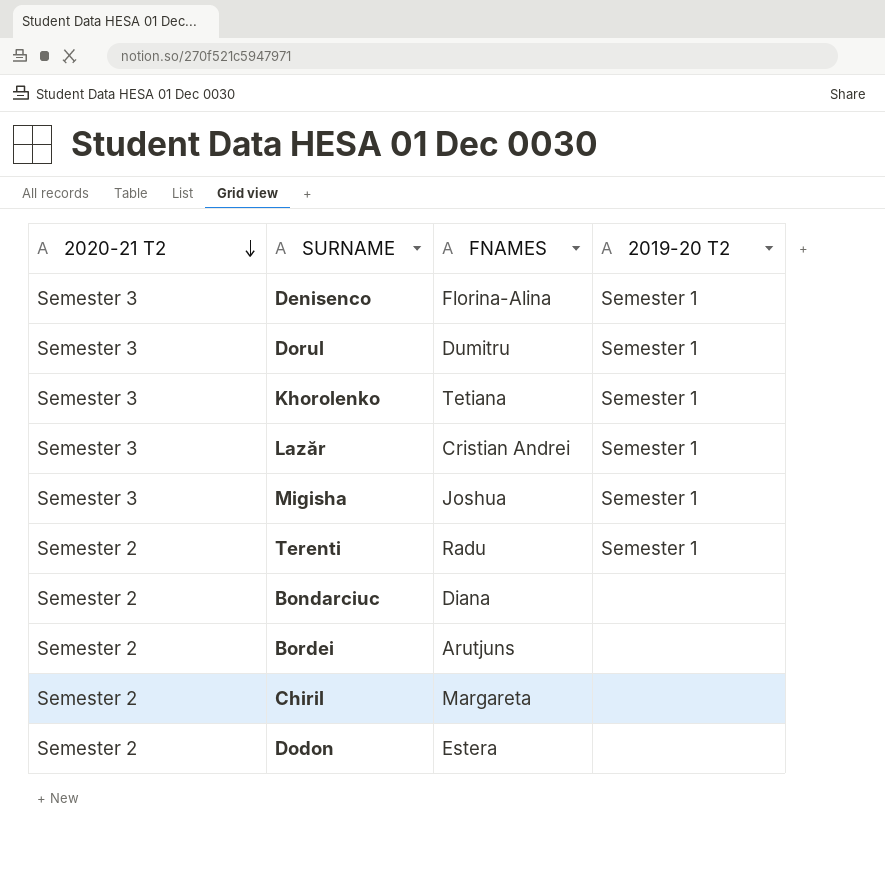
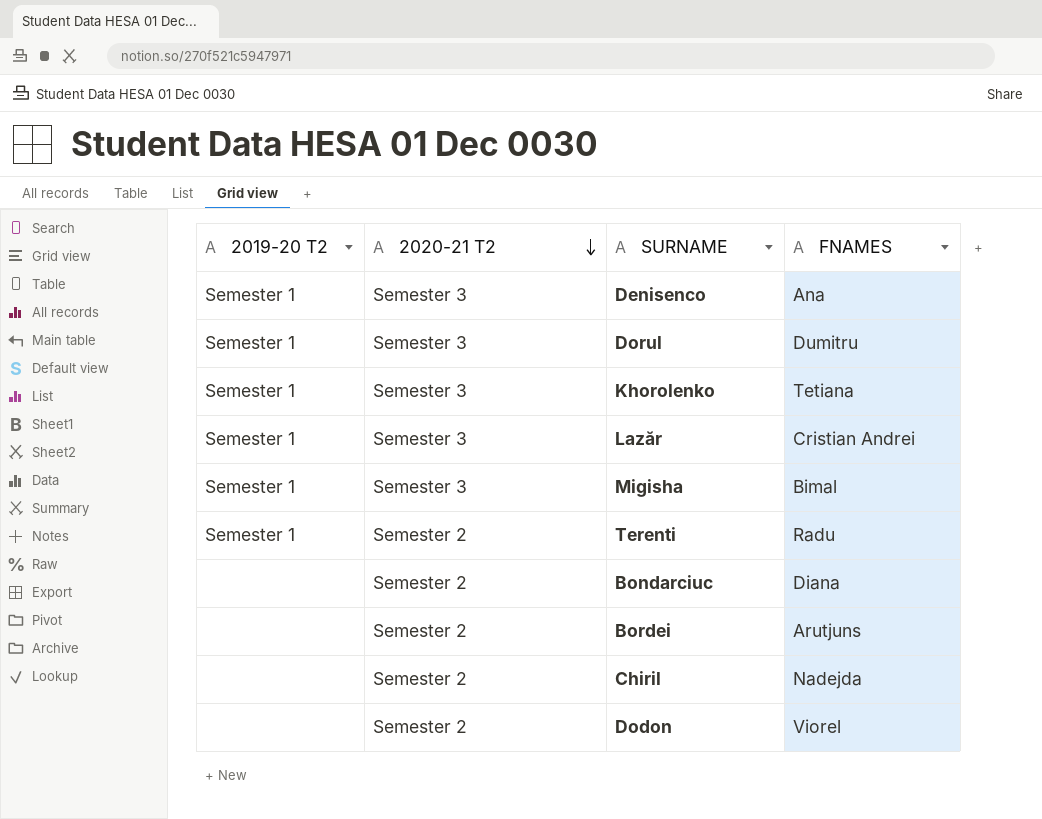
column 2019-20 T2 | position: 4 -> 1
Denisenco | FNAMES: Florina-Alina -> Ana
Migisha | FNAMES: Joshua -> Bimal
Chiril | FNAMES: Margareta -> Nadejda
Dodon | FNAMES: Estera -> Viorel

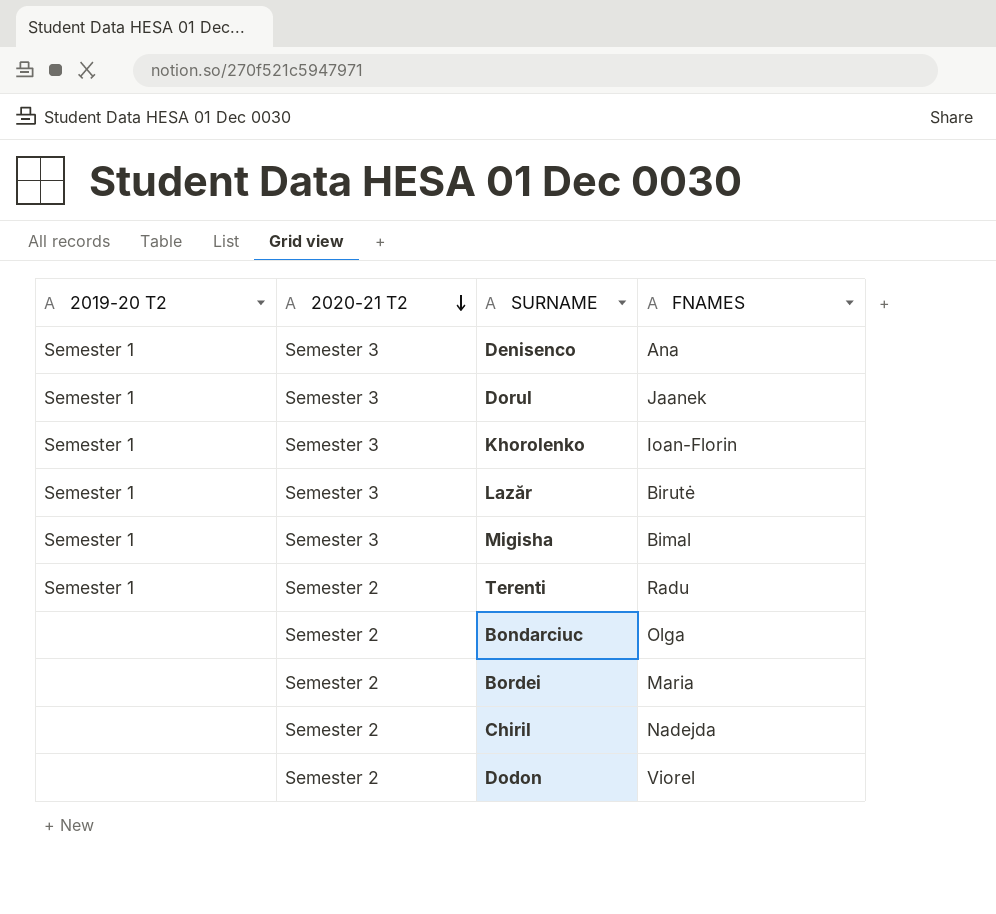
Dorul | FNAMES: Dumitru -> Jaanek
Khorolenko | FNAMES: Tetiana -> Ioan-Florin
Lazăr | FNAMES: Cristian Andrei -> Birutė
Bondarciuc | FNAMES: Diana -> Olga
Bordei | FNAMES: Arutjuns -> Maria

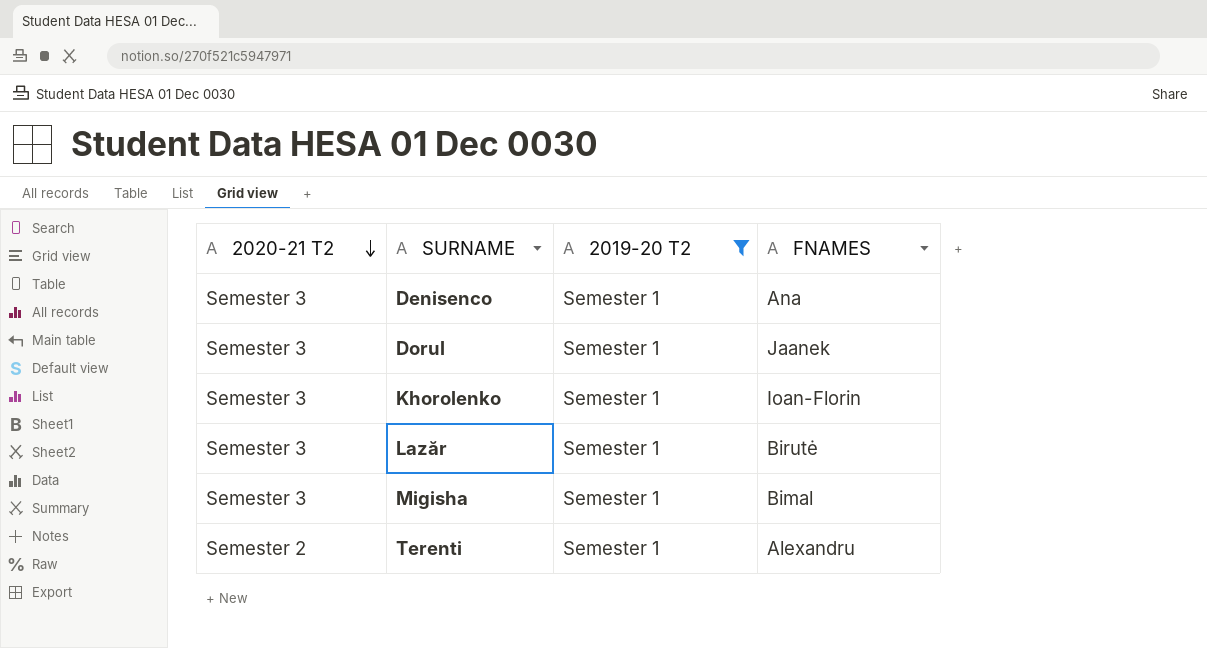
filter: none -> 2019-20 T2 = Semester 1
column 2019-20 T2 | position: 1 -> 3
Terenti | FNAMES: Radu -> Alexandru

